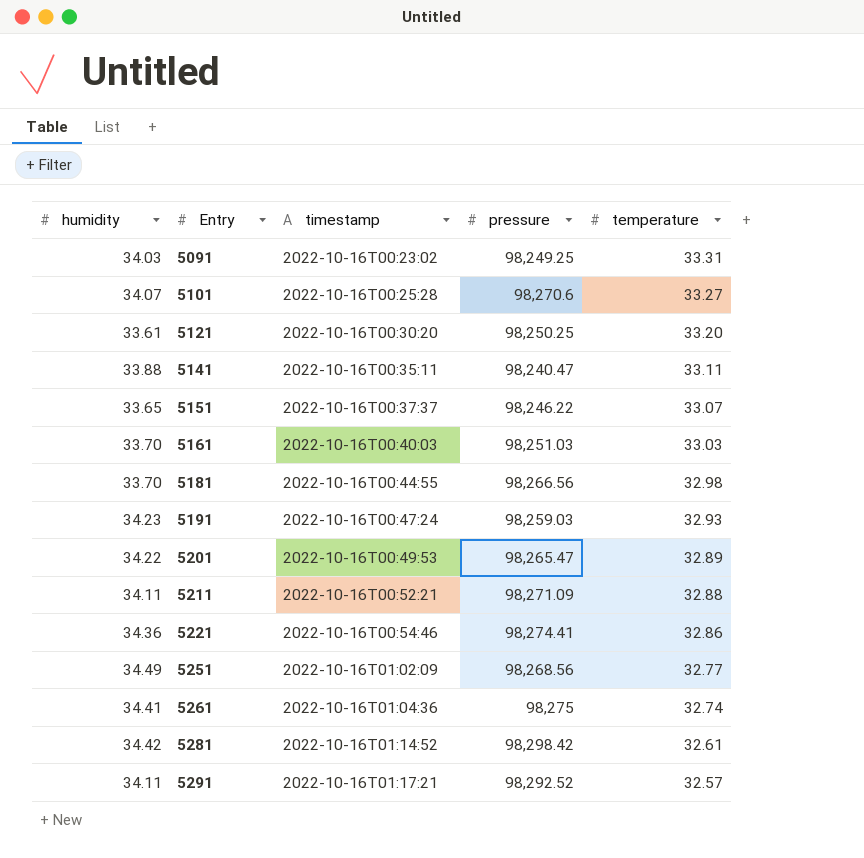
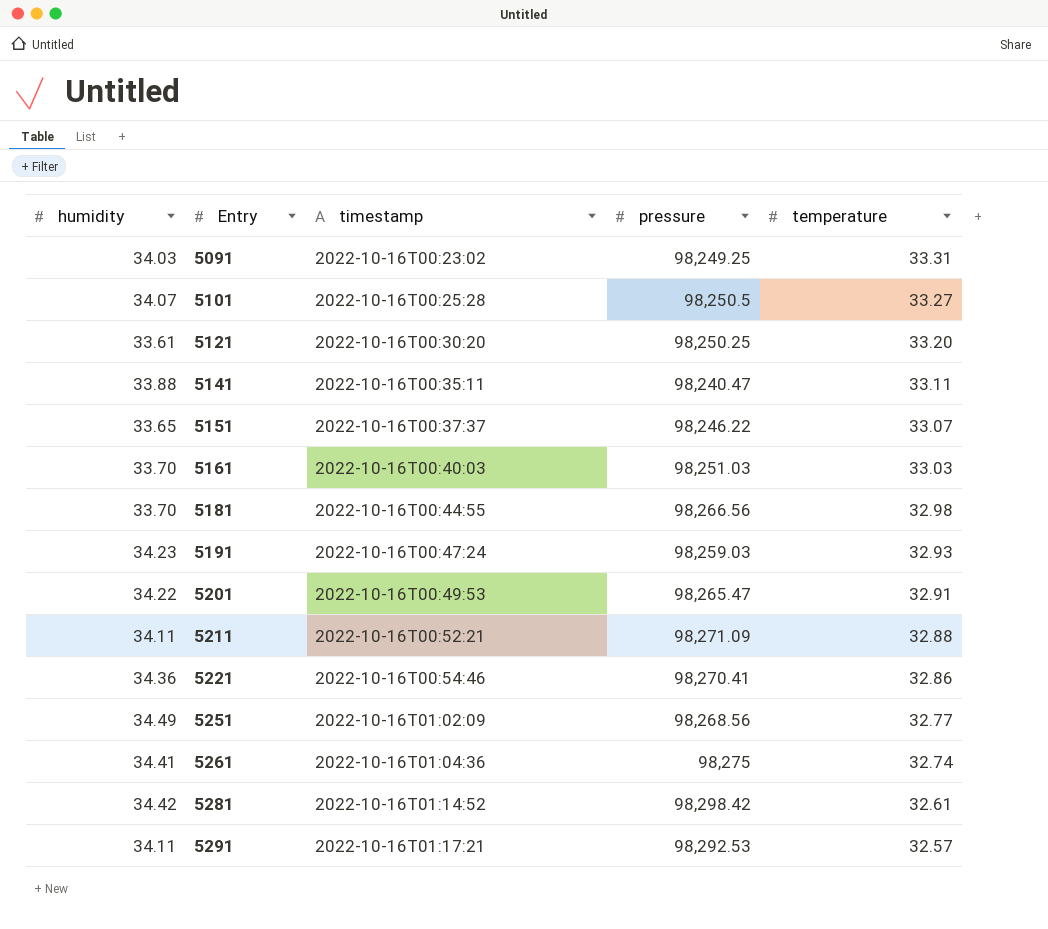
5101 | pressure: 98,270.6 -> 98,250.5
5201 | temperature: 32.89 -> 32.91
5221 | pressure: 98,274.41 -> 98,270.41
5291 | pressure: 98,292.52 -> 98,292.53

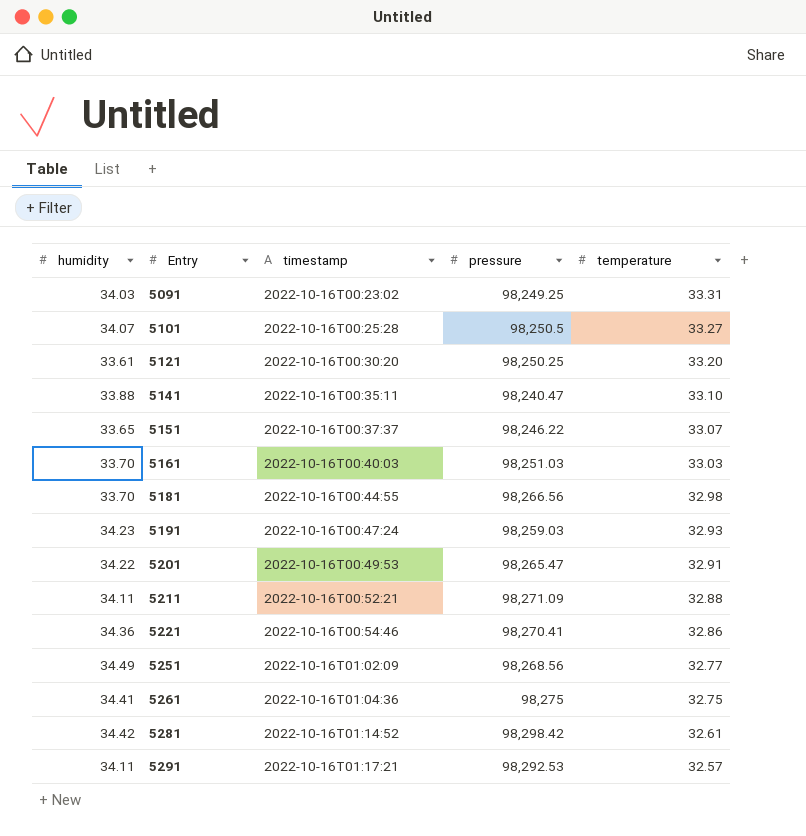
5141 | temperature: 33.11 -> 33.10
5261 | temperature: 32.74 -> 32.75

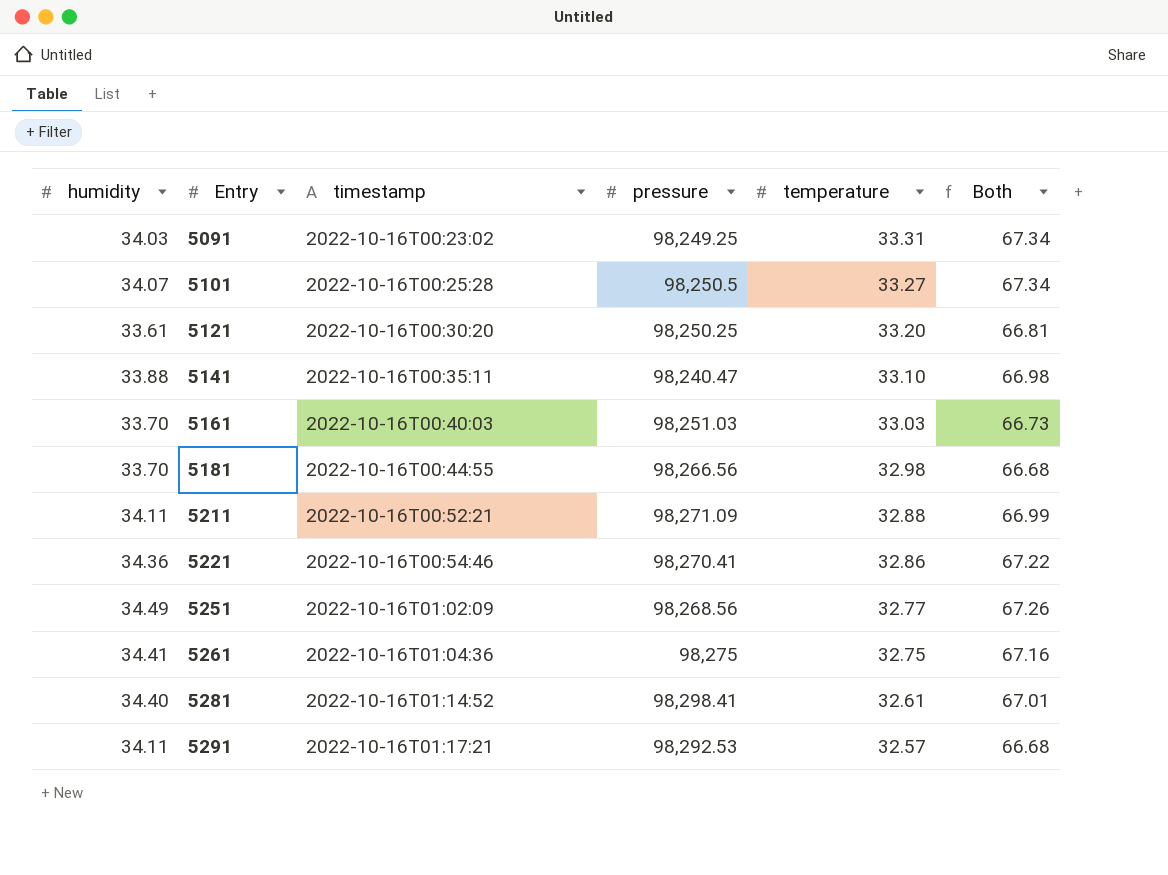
column Both | formula: none -> [humidity] + [temperature]
row 5151: 33.65 | 2022-10-16T00:37:37 | 98,246.22 | 33.07 -> none
row 5191: 34.23 | 2022-10-16T00:47:24 | 98,259.03 | 32.93 -> none
row 5201: 34.22 | 2022-10-16T00:49:53 | 98,265.47 | 32.91 -> none
5281 | humidity: 34.42 -> 34.40
5281 | pressure: 98,298.42 -> 98,298.41

